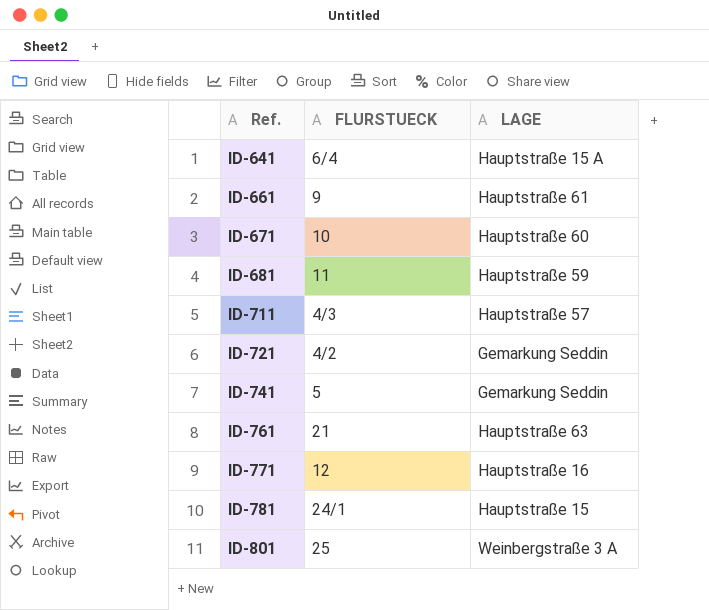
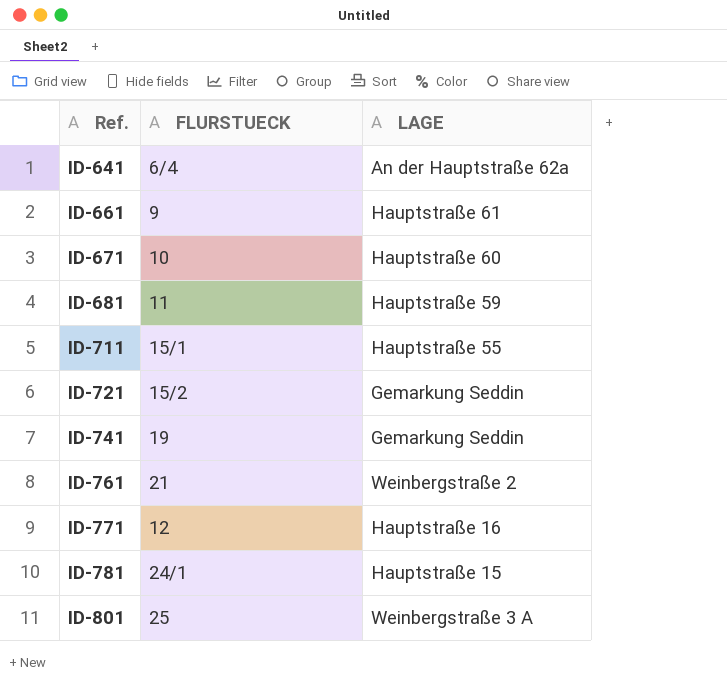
ID-641 | LAGE: Hauptstraße 15 A -> An der Hauptstraße 62a
ID-711 | FLURSTUECK: 4/3 -> 15/1
ID-711 | LAGE: Hauptstraße 57 -> Hauptstraße 55
ID-721 | FLURSTUECK: 4/2 -> 15/2
ID-741 | FLURSTUECK: 5 -> 19
ID-761 | LAGE: Hauptstraße 63 -> Weinbergstraße 2

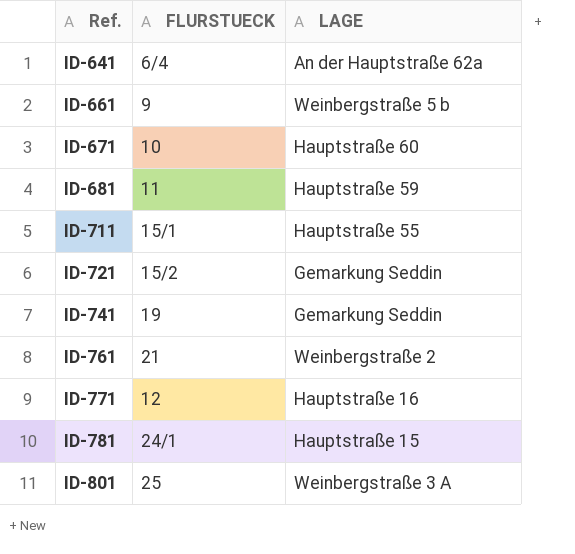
ID-661 | LAGE: Hauptstraße 61 -> Weinbergstraße 5 b

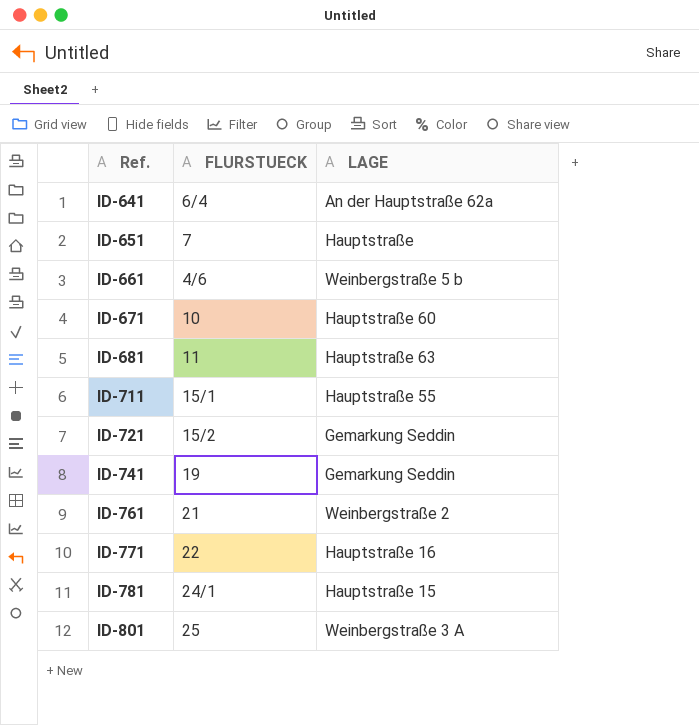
row ID-651: none -> 7 | Hauptstraße
ID-661 | FLURSTUECK: 9 -> 4/6
ID-681 | LAGE: Hauptstraße 59 -> Hauptstraße 63
ID-771 | FLURSTUECK: 12 -> 22

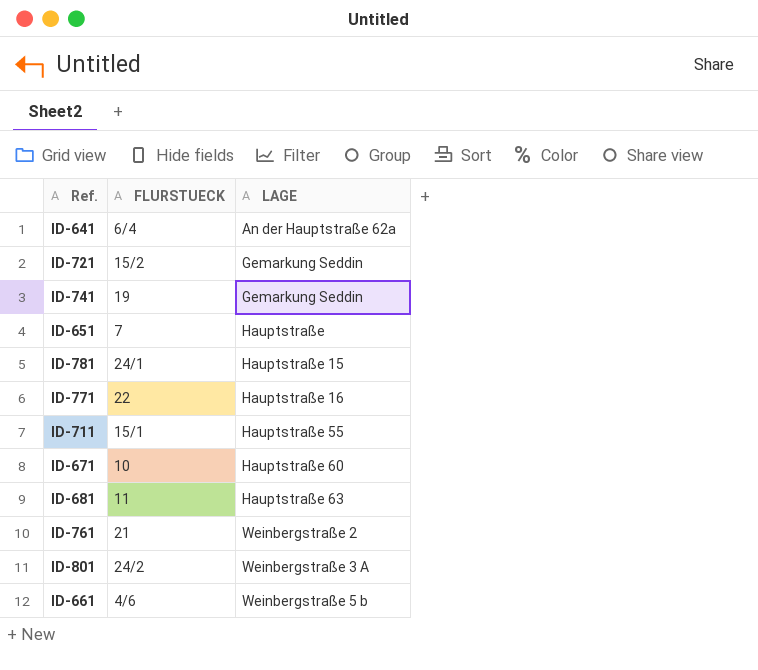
row order: Ref. ascending -> LAGE ascending
ID-801 | FLURSTUECK: 25 -> 24/2

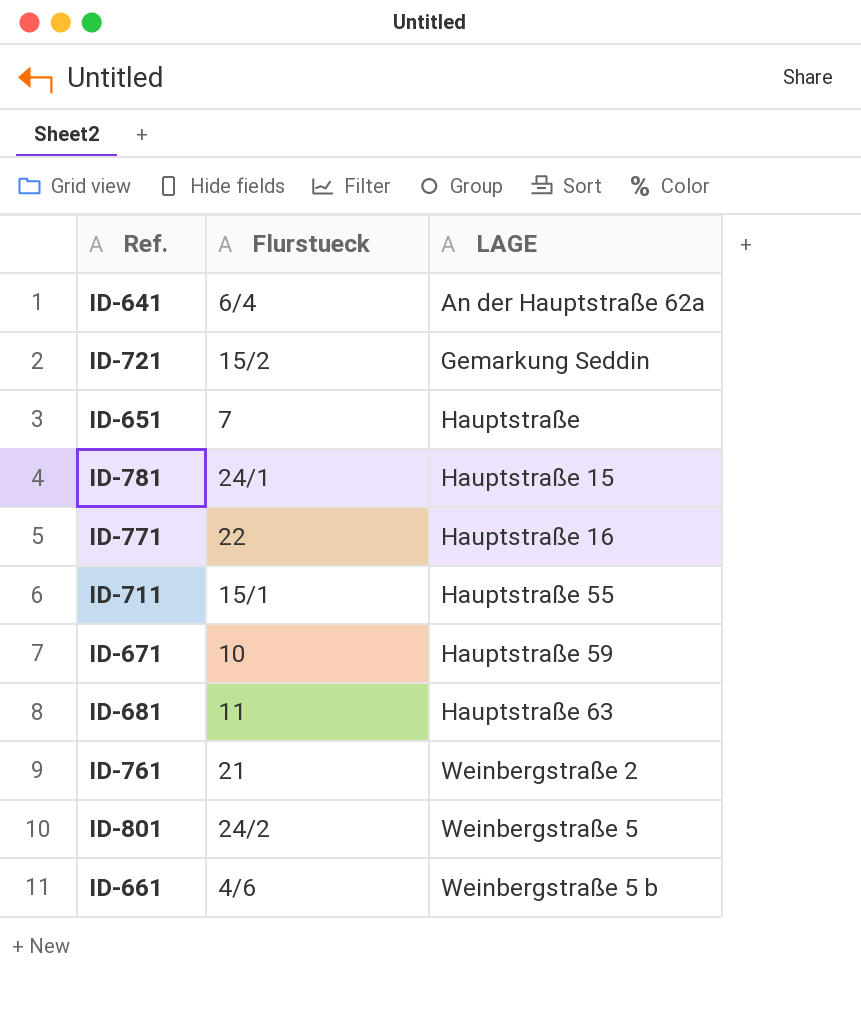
column name: FLURSTUECK -> Flurstueck
row ID-741: 19 | Gemarkung Seddin -> none
ID-671 | LAGE: Hauptstraße 60 -> Hauptstraße 59
ID-801 | LAGE: Weinbergstraße 3 A -> Weinbergstraße 5

